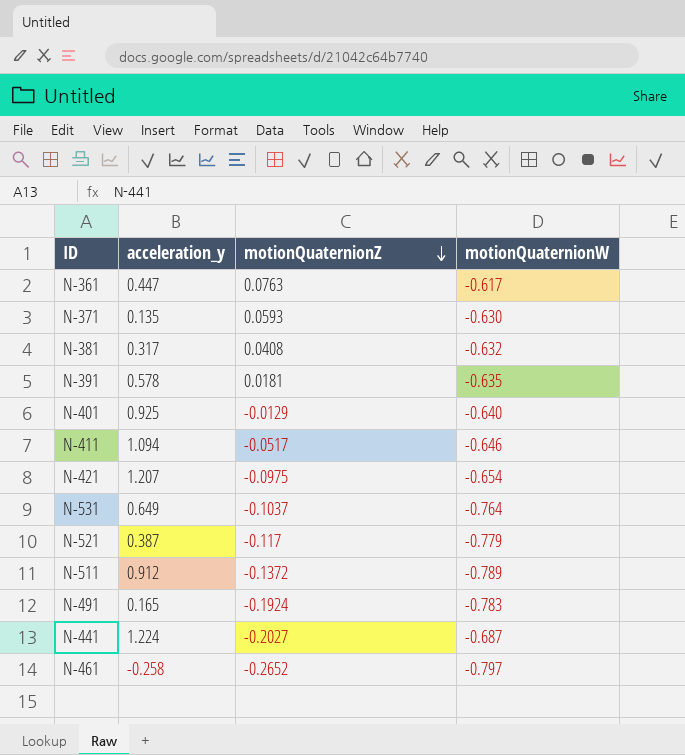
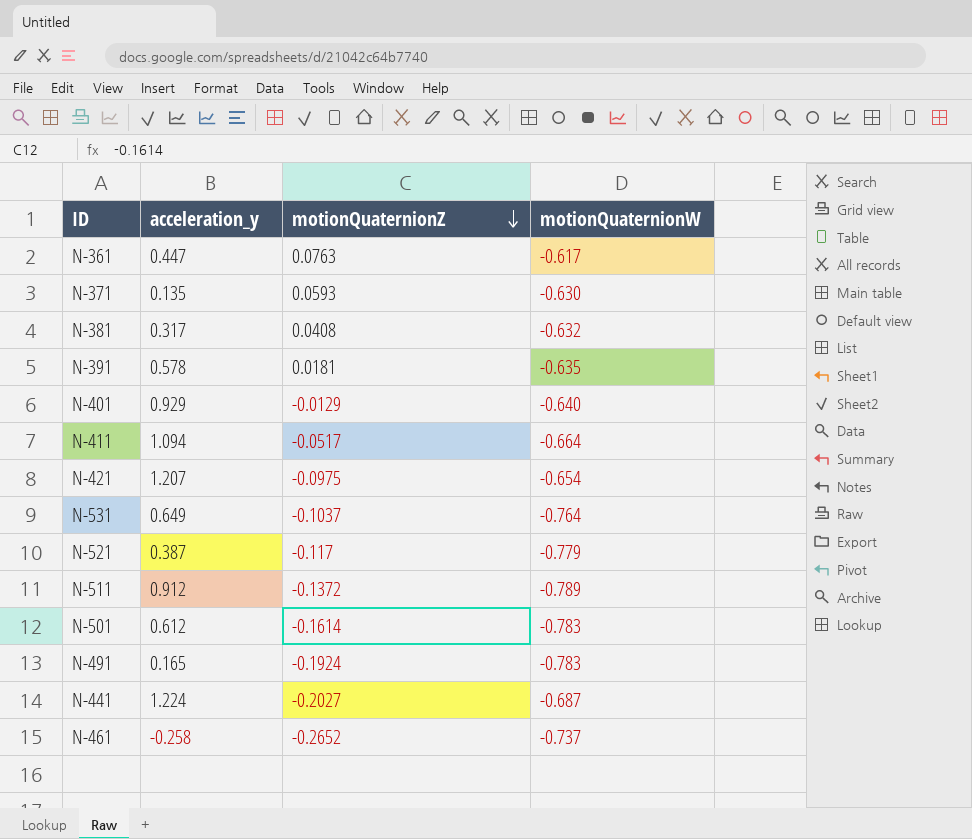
N-401 | acceleration_y: 0.925 -> 0.929
N-411 | motionQuaternionW: -0.646 -> -0.664
row N-501: none -> 0.612 | -0.1614 | -0.783
N-461 | motionQuaternionW: -0.797 -> -0.737

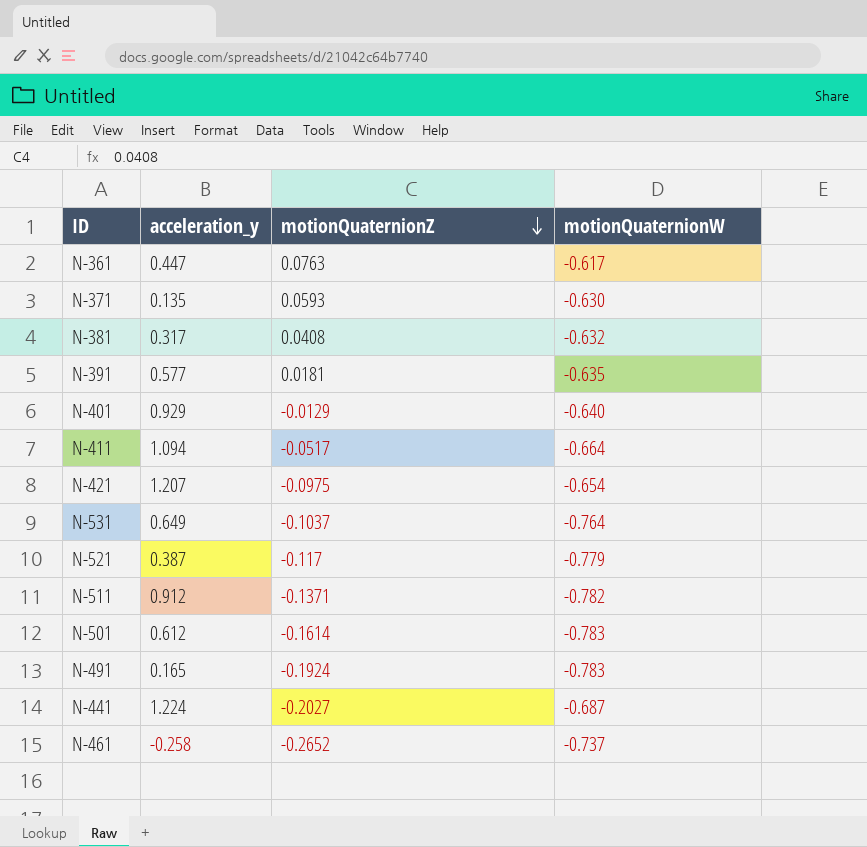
N-391 | acceleration_y: 0.578 -> 0.577
N-511 | motionQuaternionZ: -0.1372 -> -0.1371
N-511 | motionQuaternionW: -0.789 -> -0.782

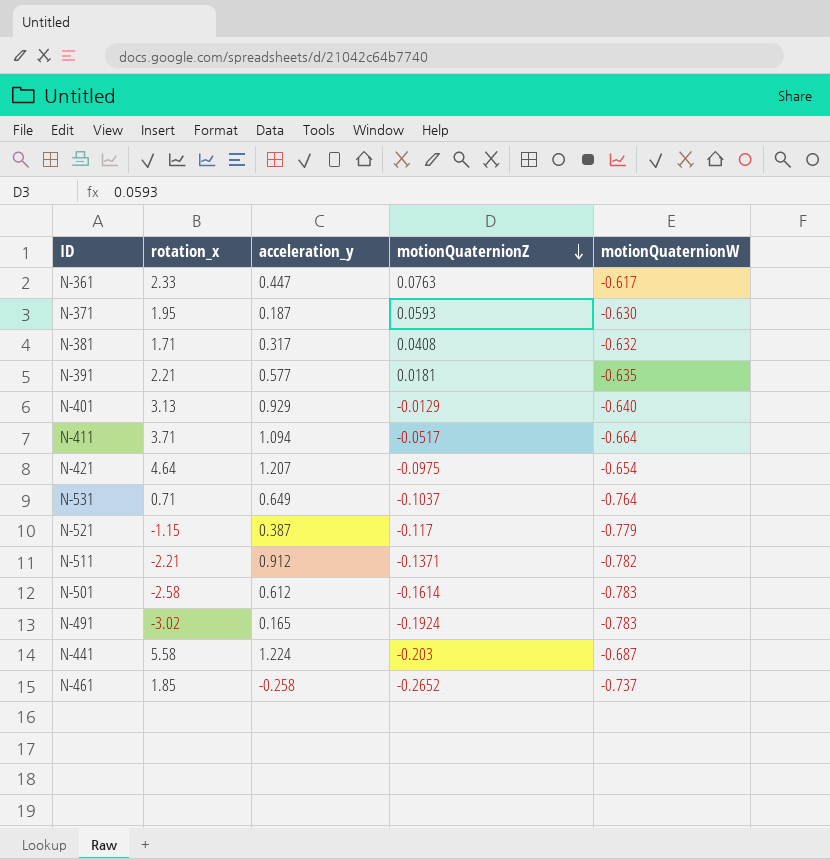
column rotation_x | position: none -> 2
N-371 | acceleration_y: 0.135 -> 0.187
N-441 | motionQuaternionZ: -0.2027 -> -0.203

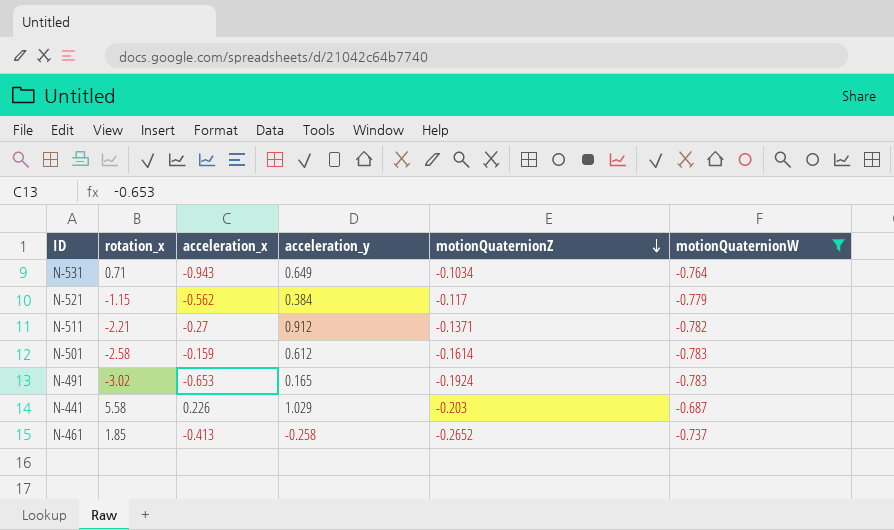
filter: none -> motionQuaternionW <= -0.687
column acceleration_x | position: none -> 3
N-531 | motionQuaternionZ: -0.1037 -> -0.1034
N-521 | acceleration_y: 0.387 -> 0.384
N-441 | acceleration_y: 1.224 -> 1.029

